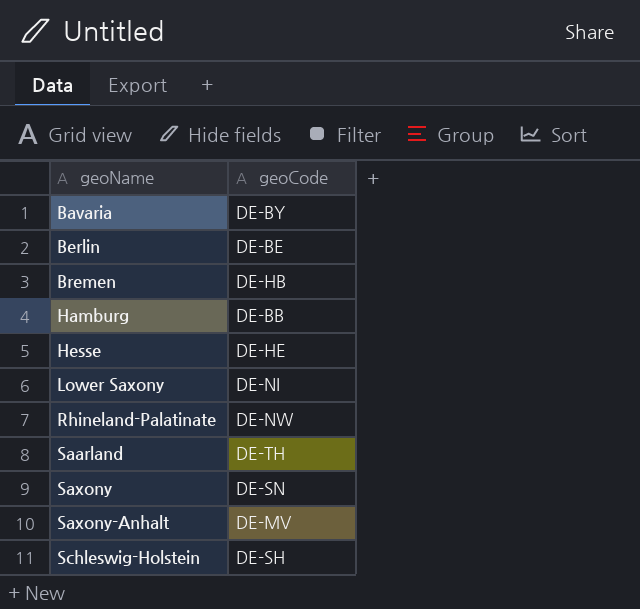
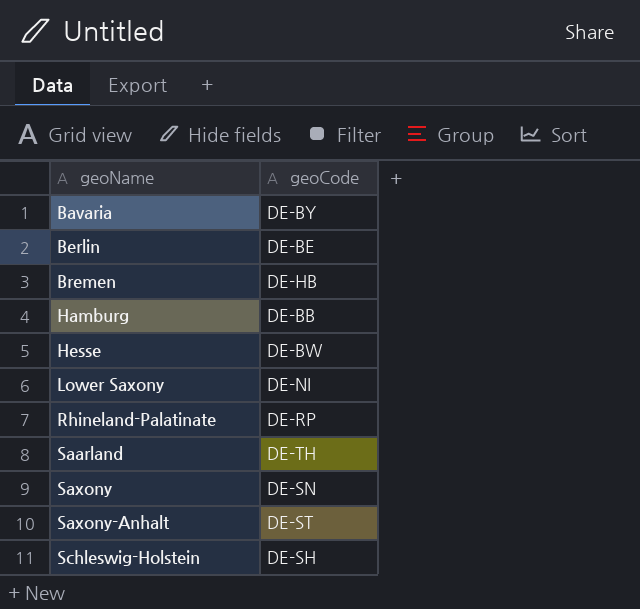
Hesse | geoCode: DE-HE -> DE-BW
Rhineland-Palatinate | geoCode: DE-NW -> DE-RP
Saxony-Anhalt | geoCode: DE-MV -> DE-ST

